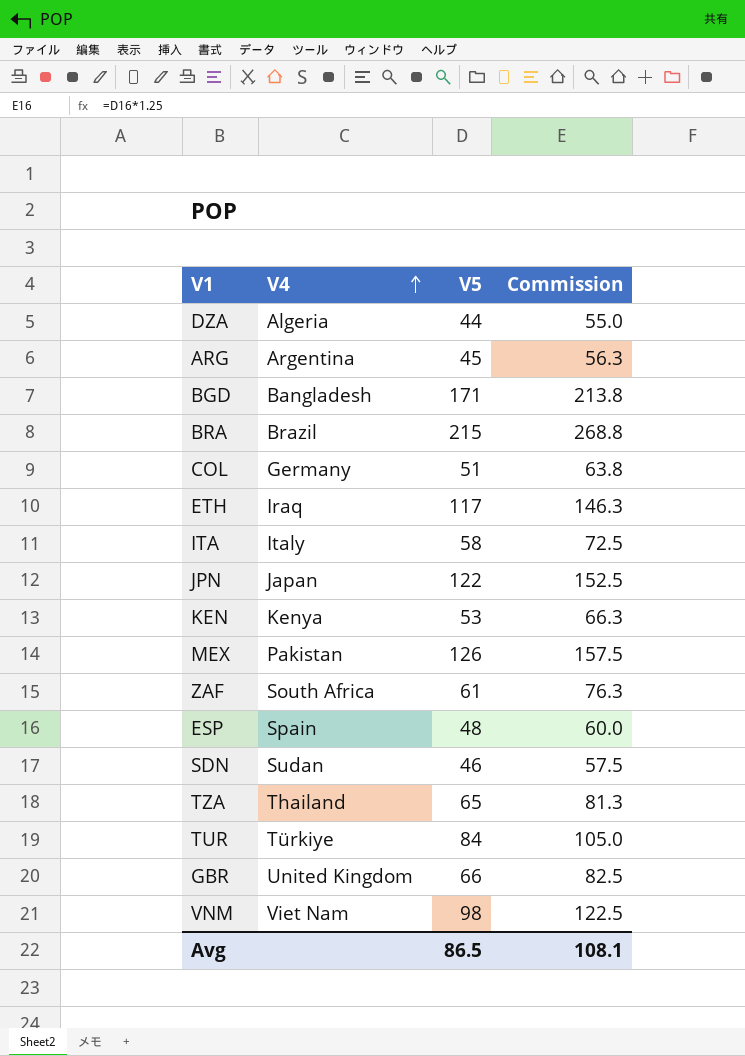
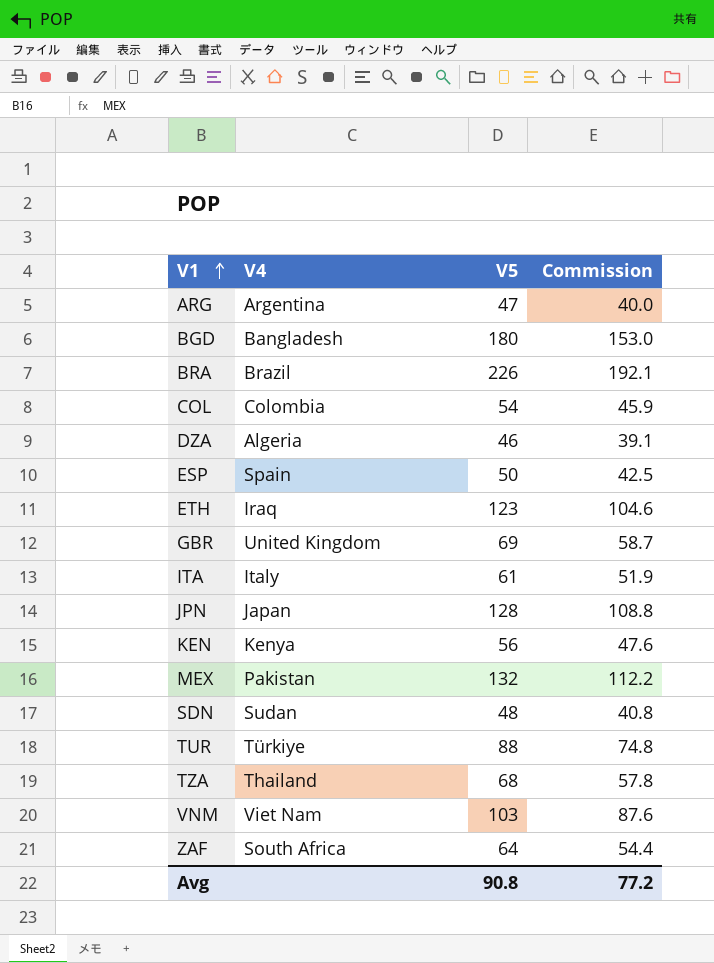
row order: V4 ascending -> V1 ascending
column Commission | formula: [V5] * 1.25 -> [V5] * 0.85
ARG | V5: 45 -> 47
BGD | V5: 171 -> 180
BRA | V5: 215 -> 226
COL | V4: Germany -> Colombia
COL | V5: 51 -> 54
DZA | V5: 44 -> 46
ESP | V5: 48 -> 50
ETH | V5: 117 -> 123
GBR | V5: 66 -> 69
ITA | V5: 58 -> 61
JPN | V5: 122 -> 128
KEN | V5: 53 -> 56
MEX | V5: 126 -> 132
SDN | V5: 46 -> 48
TUR | V5: 84 -> 88
TZA | V5: 65 -> 68
VNM | V5: 98 -> 103
ZAF | V5: 61 -> 64
Avg | V5: 86.5 -> 90.8
Avg | Commission: 108.1 -> 77.2

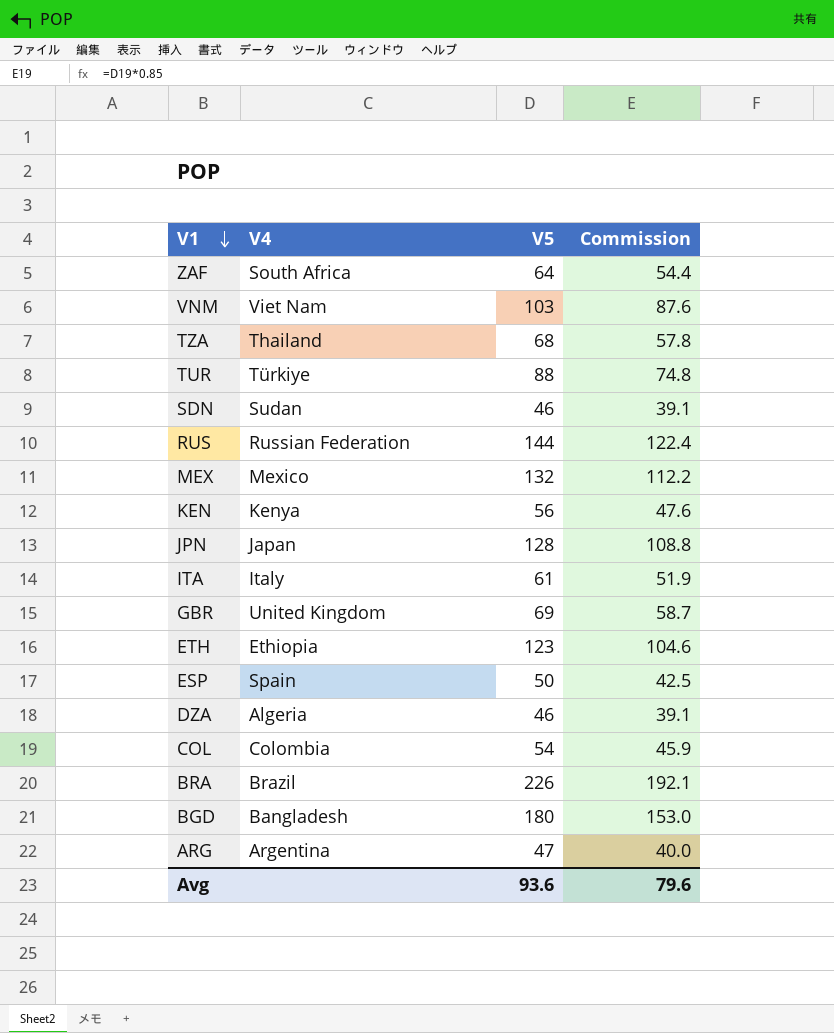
row order: V1 ascending -> V1 descending
SDN | V5: 48 -> 46
SDN | Commission: 40.8 -> 39.1
row RUS: none -> Russian Federation | 144 | 122.4
MEX | V4: Pakistan -> Mexico
ETH | V4: Iraq -> Ethiopia
Avg | V5: 90.8 -> 93.6
Avg | Commission: 77.2 -> 79.6

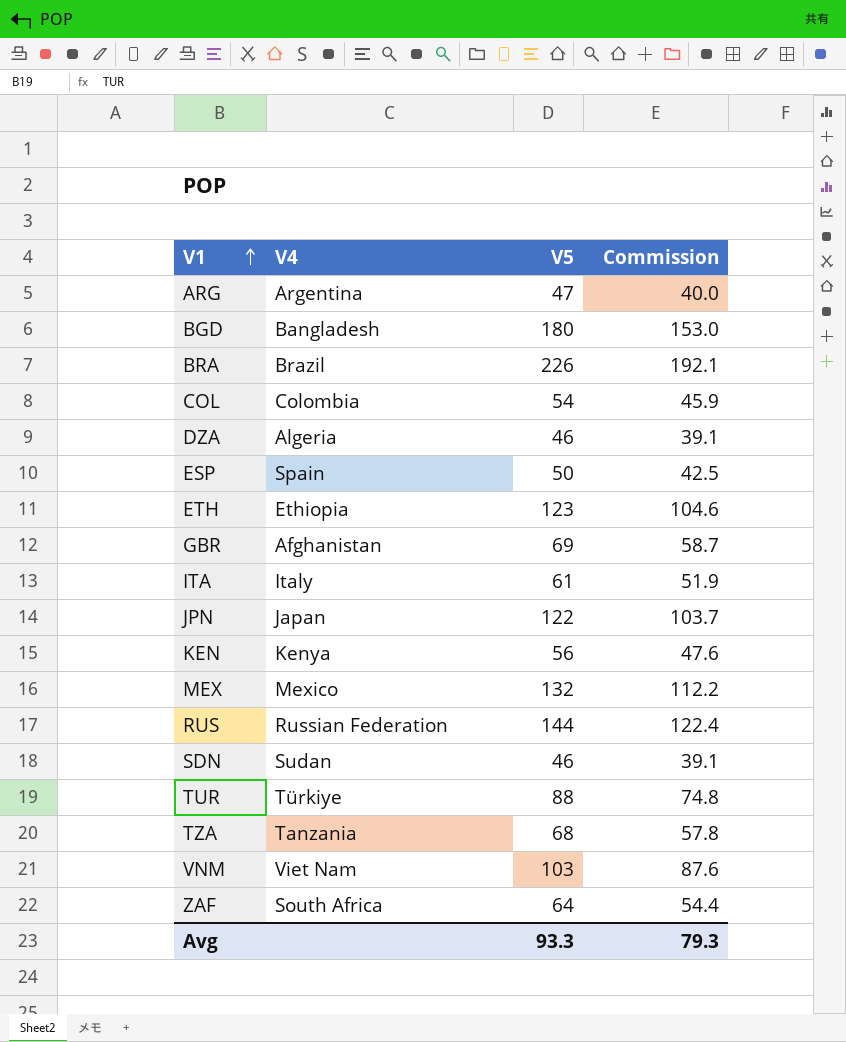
row order: V1 descending -> V1 ascending
GBR | V4: United Kingdom -> Afghanistan
JPN | V5: 128 -> 122
JPN | Commission: 108.8 -> 103.7
TZA | V4: Thailand -> Tanzania
Avg | V5: 93.6 -> 93.3
Avg | Commission: 79.6 -> 79.3

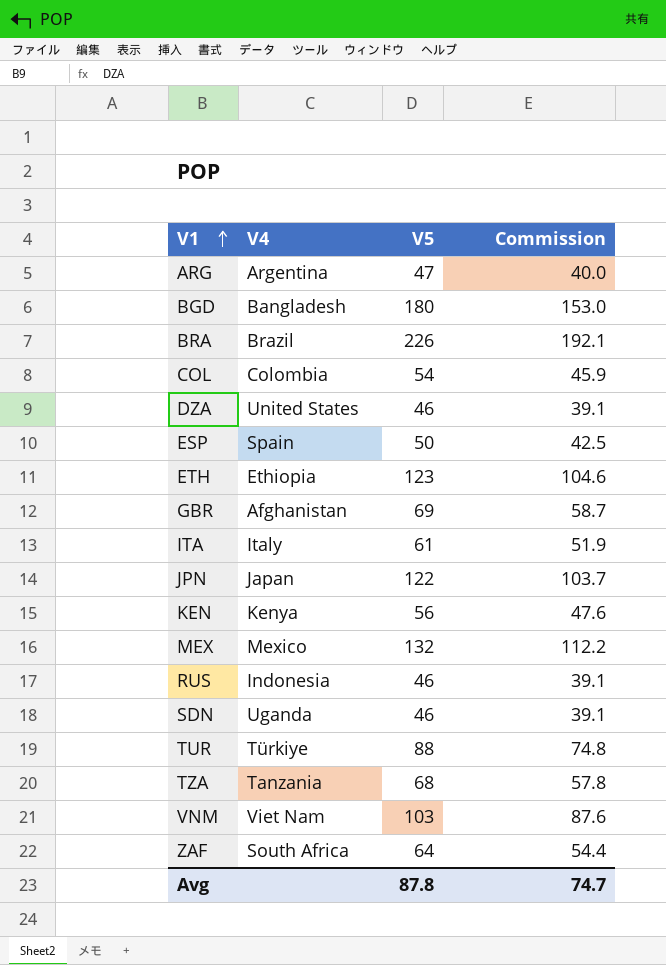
DZA | V4: Algeria -> United States
RUS | V4: Russian Federation -> Indonesia
RUS | V5: 144 -> 46
RUS | Commission: 122.4 -> 39.1
SDN | V4: Sudan -> Uganda
Avg | V5: 93.3 -> 87.8
Avg | Commission: 79.3 -> 74.7

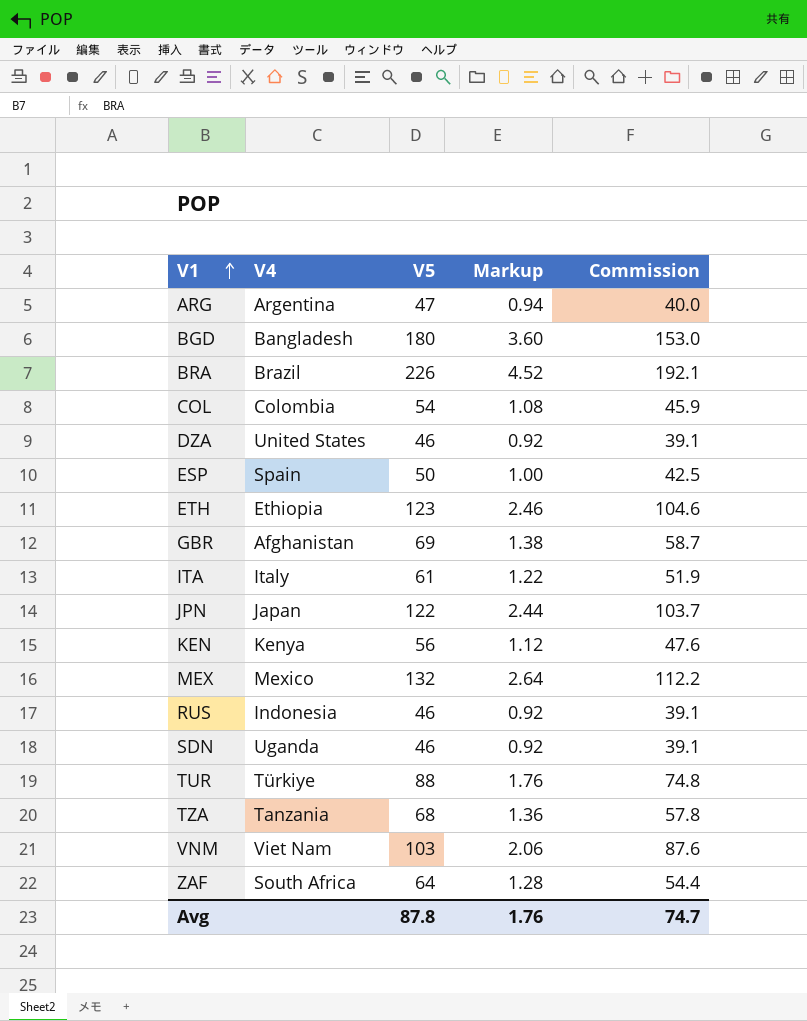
column Markup | formula: none -> [V5] * 0.02

